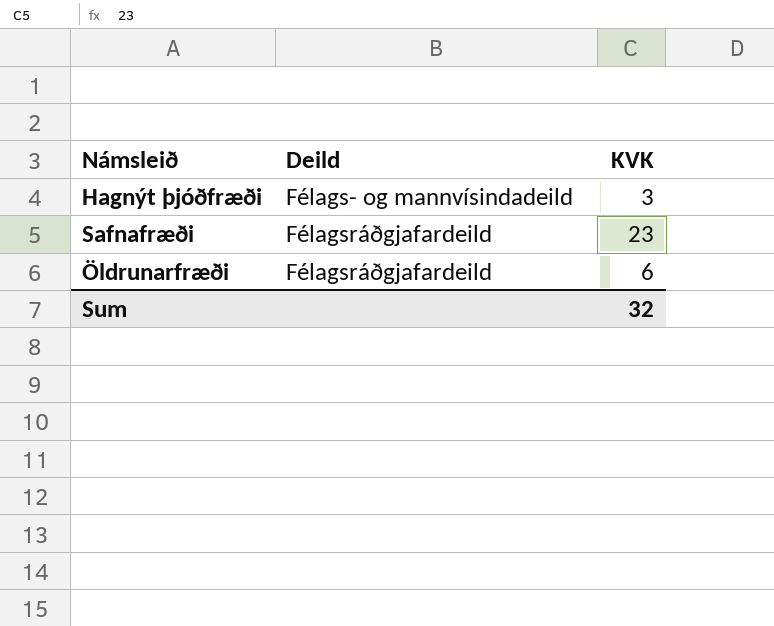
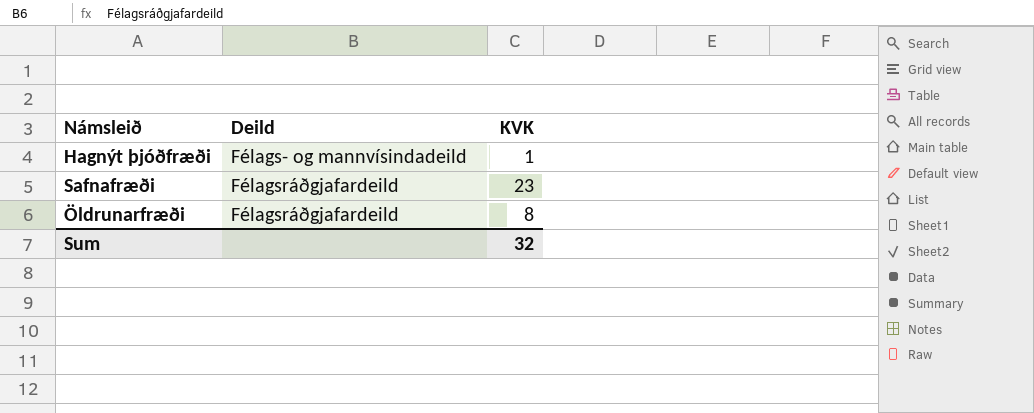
Hagnýt þjóðfræði | KVK: 3 -> 1
Öldrunarfræði | KVK: 6 -> 8

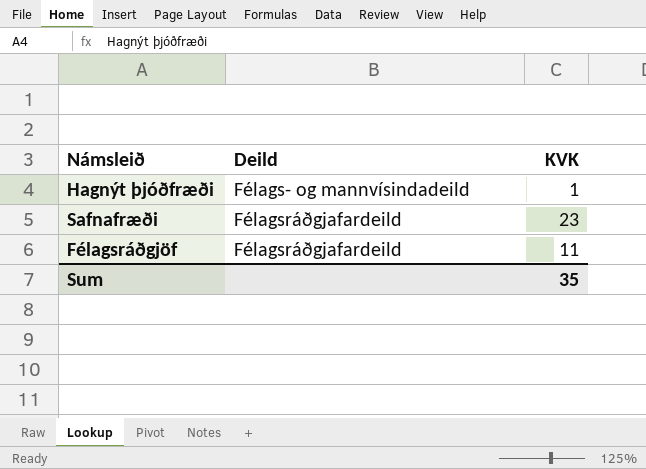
row Öldrunarfræði: Félagsráðgjafardeild | 8 -> none
row Félagsráðgjöf: none -> Félagsráðgjafardeild | 11
Sum | KVK: 32 -> 35

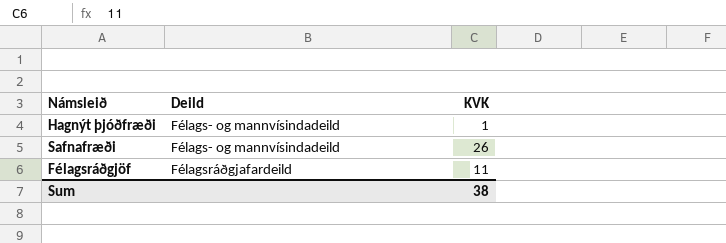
Safnafræði | Deild: Félagsráðgjafardeild -> Félags- og mannvísindadeild
Safnafræði | KVK: 23 -> 26
Sum | KVK: 35 -> 38

